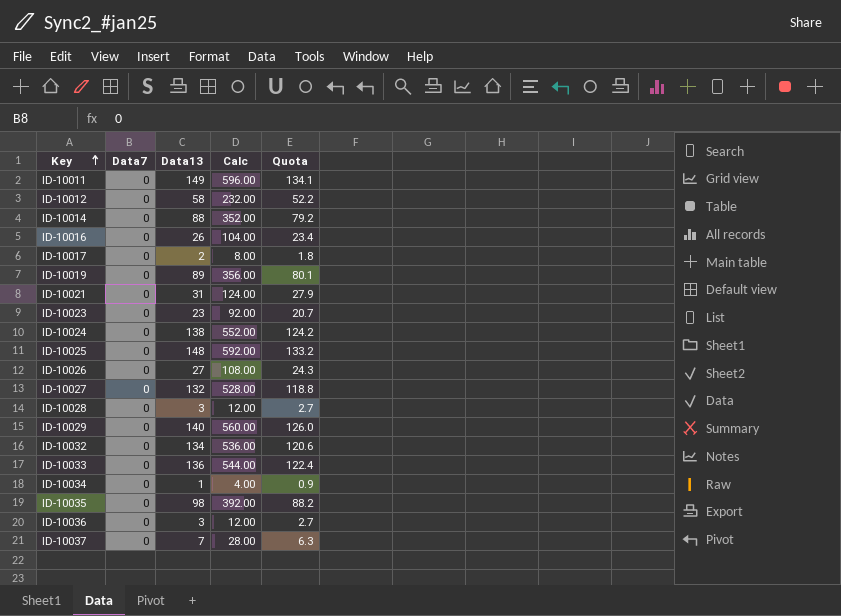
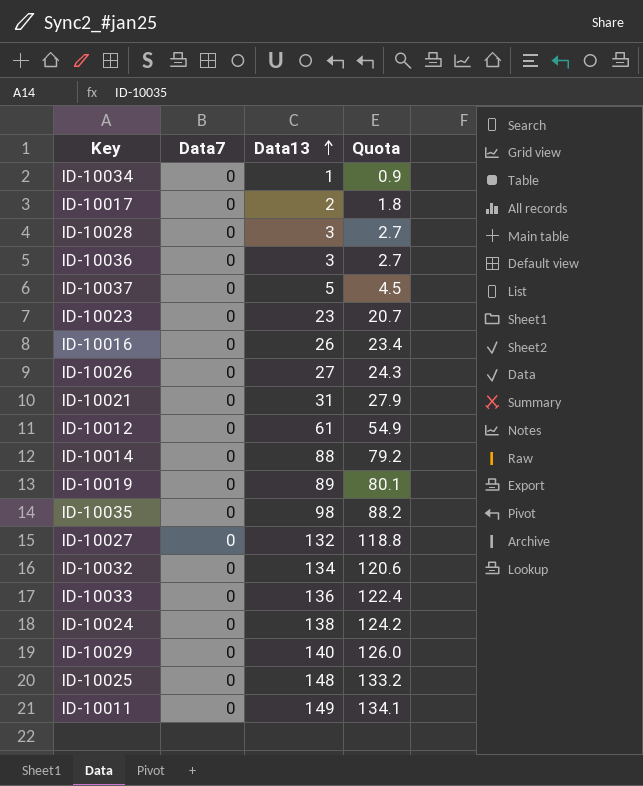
row order: Key ascending -> Data13 ascending
column Calc | formula: [Data13] * 4 -> none
ID-10037 | Data13: 7 -> 5
ID-10037 | Quota: 6.3 -> 4.5
ID-10012 | Data13: 58 -> 61
ID-10012 | Quota: 52.2 -> 54.9

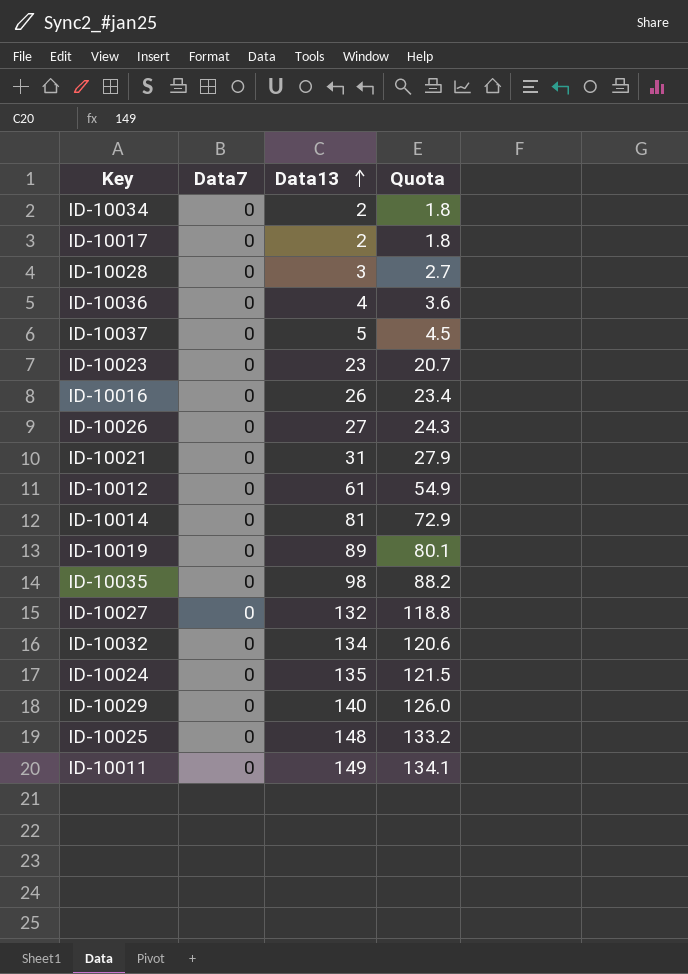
row ID-10033: 0 | 136 | 122.4 -> none
ID-10034 | Data13: 1 -> 2
ID-10034 | Quota: 0.9 -> 1.8
ID-10036 | Data13: 3 -> 4
ID-10036 | Quota: 2.7 -> 3.6
ID-10014 | Data13: 88 -> 81
ID-10014 | Quota: 79.2 -> 72.9
ID-10024 | Data13: 138 -> 135
ID-10024 | Quota: 124.2 -> 121.5

